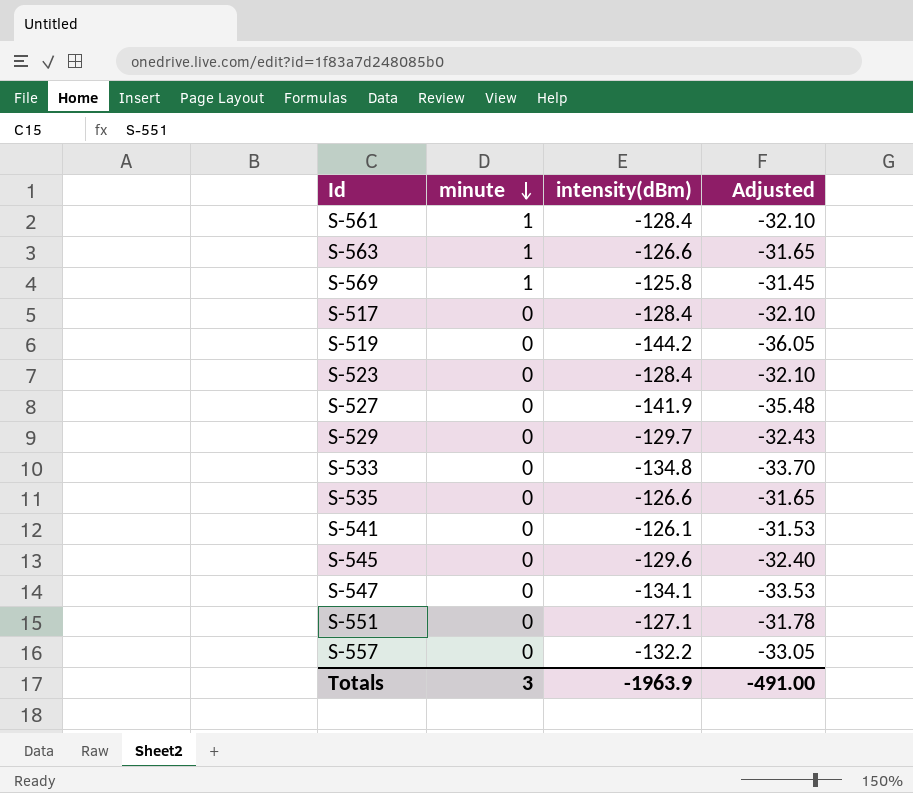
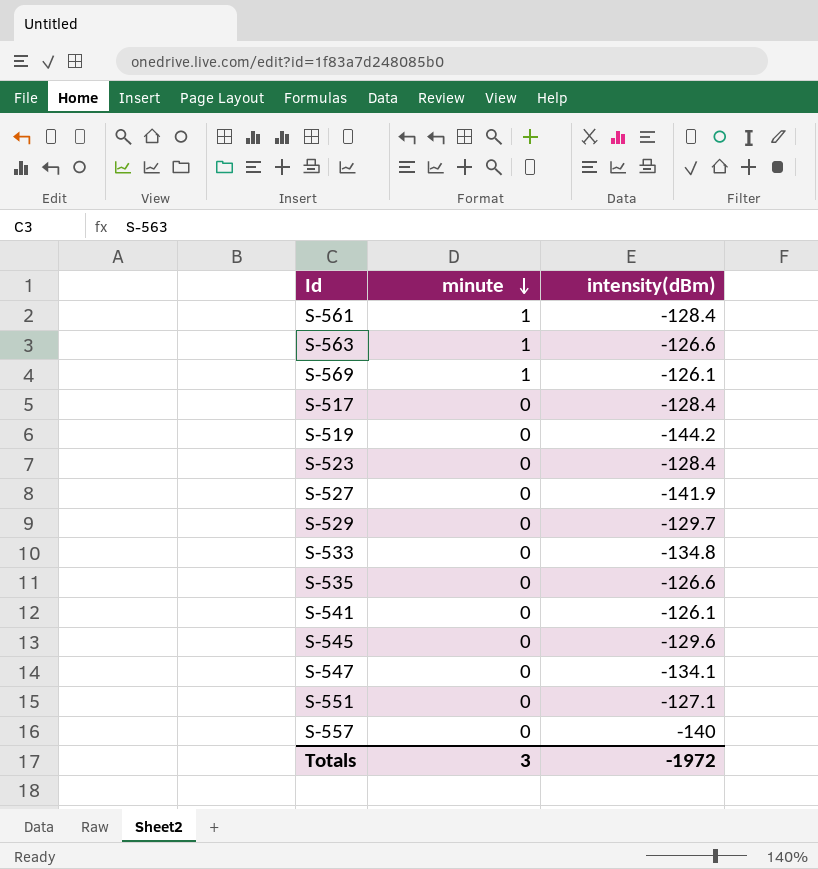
column Adjusted | formula: [intensity(dBm)] * 0.25 -> none
S-569 | intensity(dBm): -125.8 -> -126.1
S-557 | intensity(dBm): -132.2 -> -140
Totals | intensity(dBm): -1963.9 -> -1972

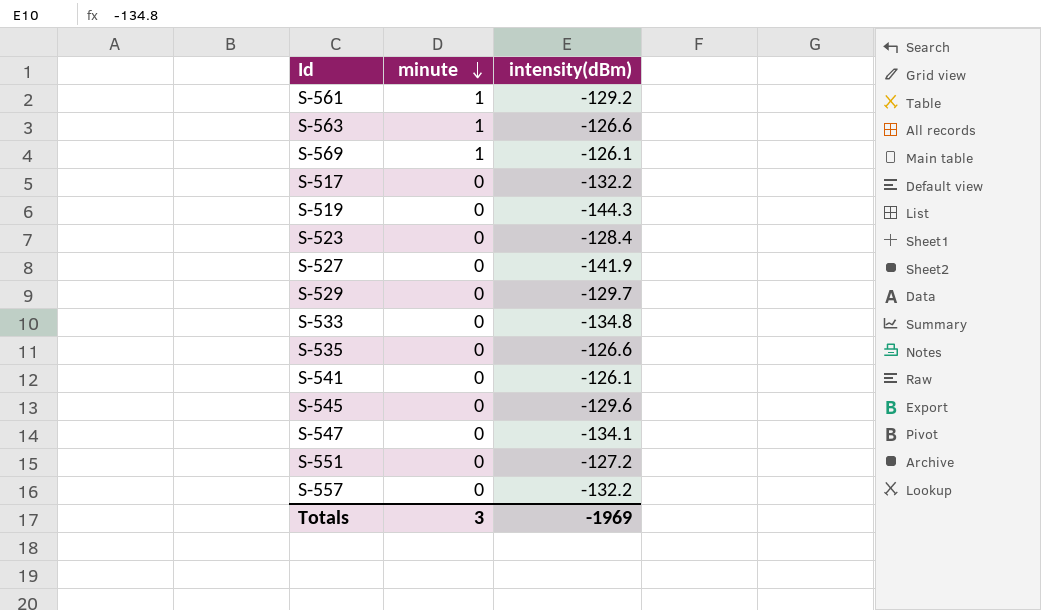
S-561 | intensity(dBm): -128.4 -> -129.2
S-517 | intensity(dBm): -128.4 -> -132.2
S-519 | intensity(dBm): -144.2 -> -144.3
S-551 | intensity(dBm): -127.1 -> -127.2
S-557 | intensity(dBm): -140 -> -132.2
Totals | intensity(dBm): -1972 -> -1969

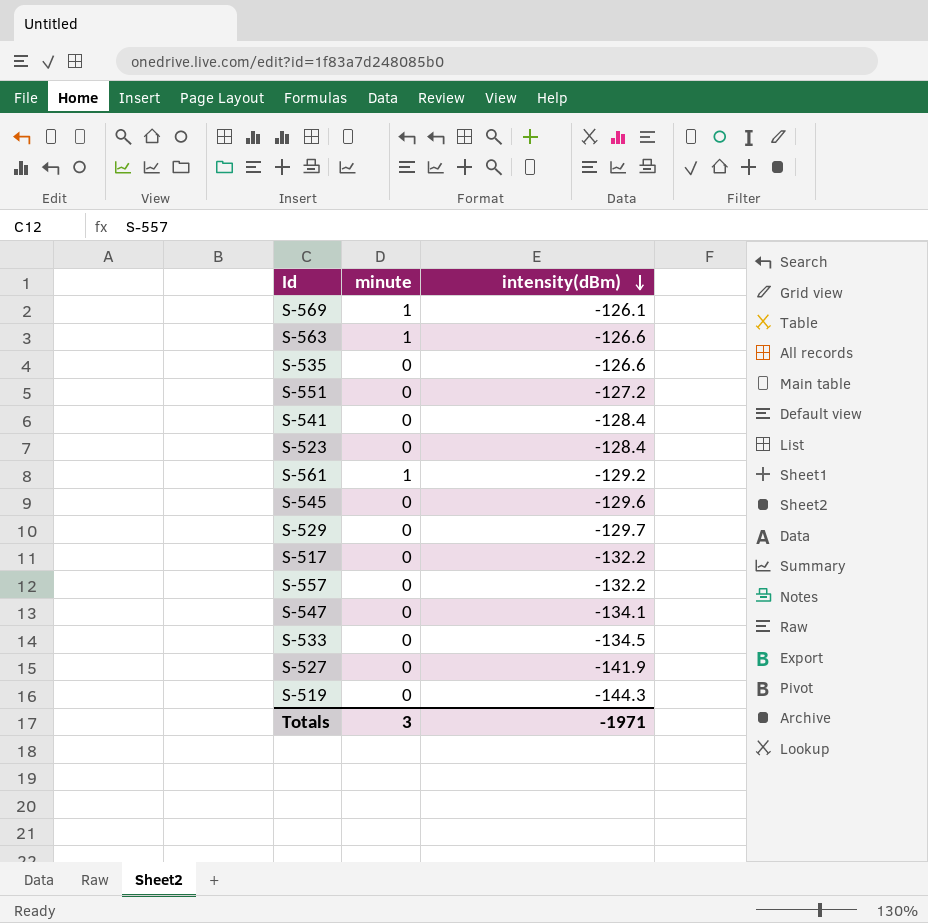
row order: minute descending -> intensity(dBm) descending
S-541 | intensity(dBm): -126.1 -> -128.4
S-533 | intensity(dBm): -134.8 -> -134.5
Totals | intensity(dBm): -1969 -> -1971

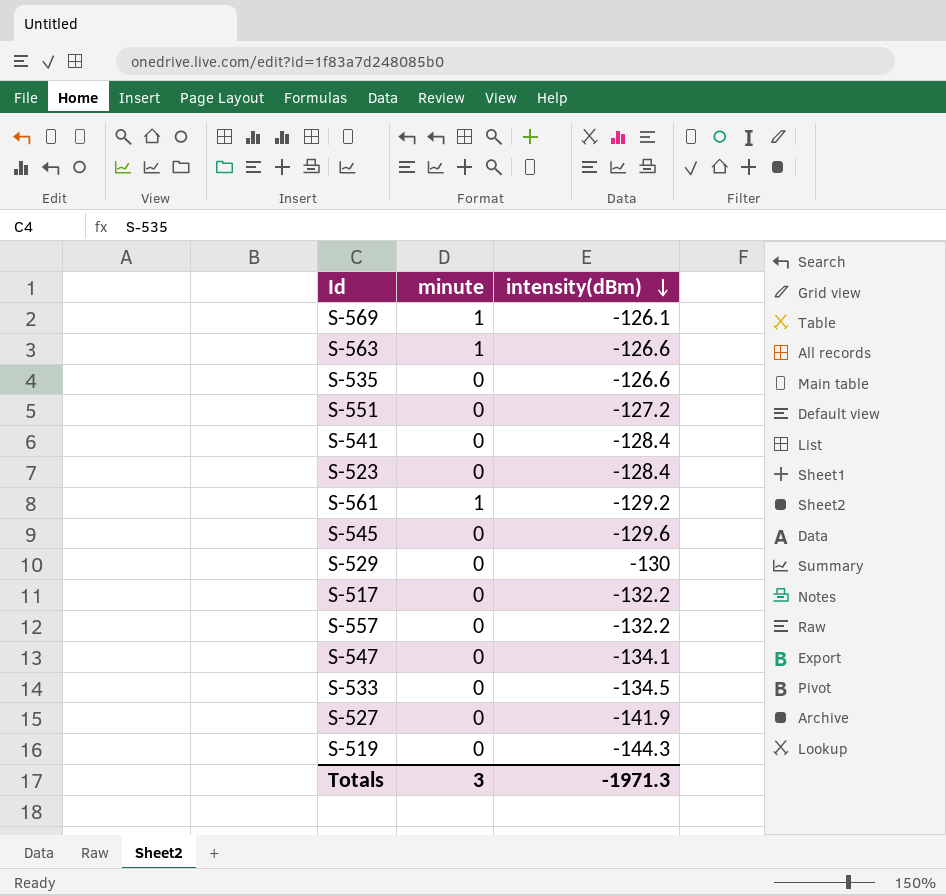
S-529 | intensity(dBm): -129.7 -> -130
Totals | intensity(dBm): -1971 -> -1971.3

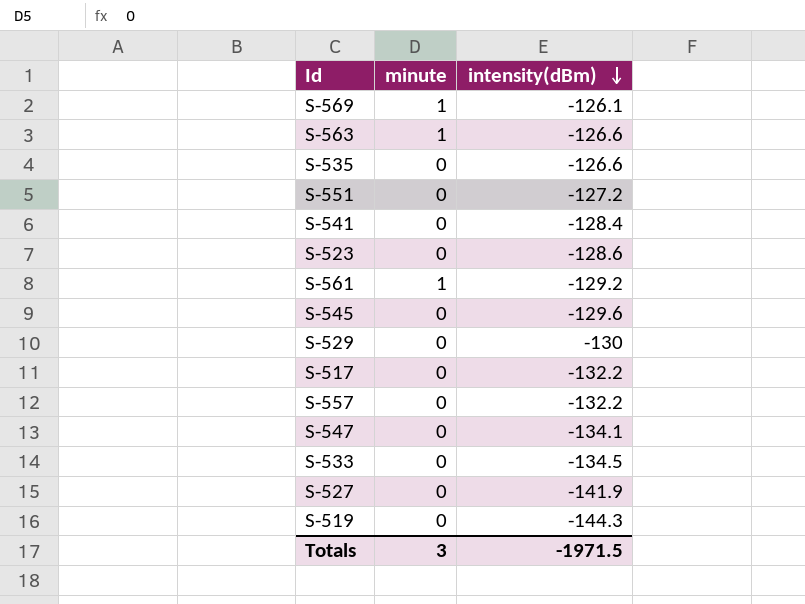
S-523 | intensity(dBm): -128.4 -> -128.6
Totals | intensity(dBm): -1971.3 -> -1971.5

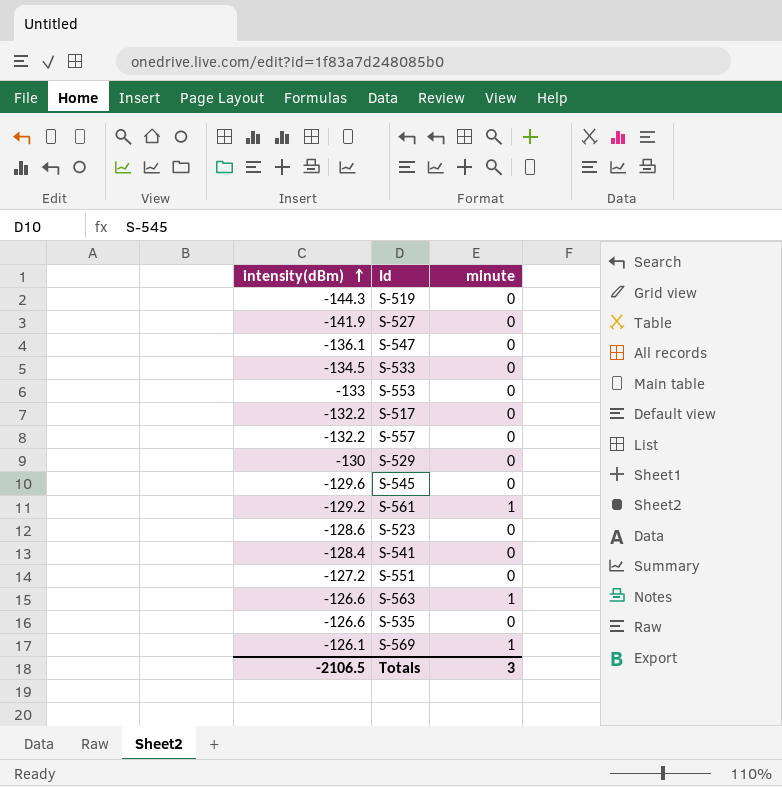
row order: intensity(dBm) descending -> intensity(dBm) ascending
column intensity(dBm) | position: 3 -> 1
S-547 | intensity(dBm): -134.1 -> -136.1
row S-553: none -> -133 | 0
Totals | intensity(dBm): -1971.5 -> -2106.5

